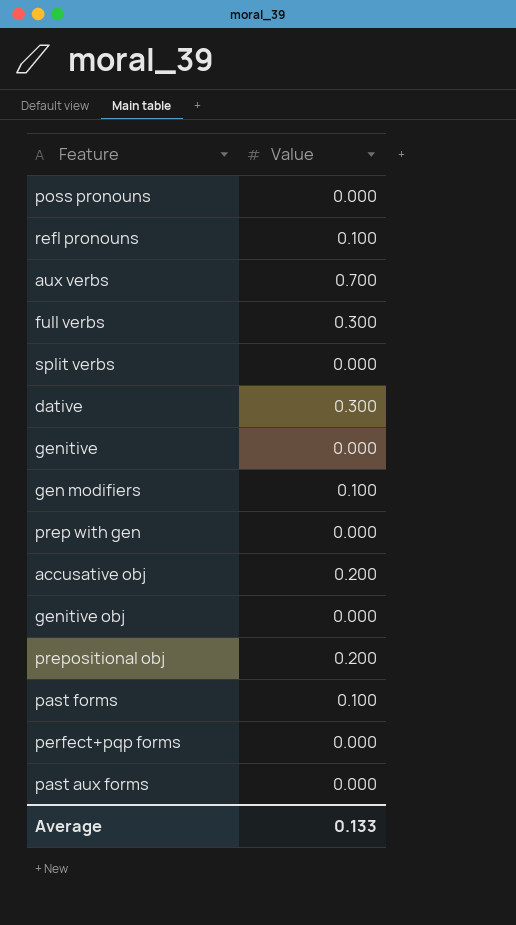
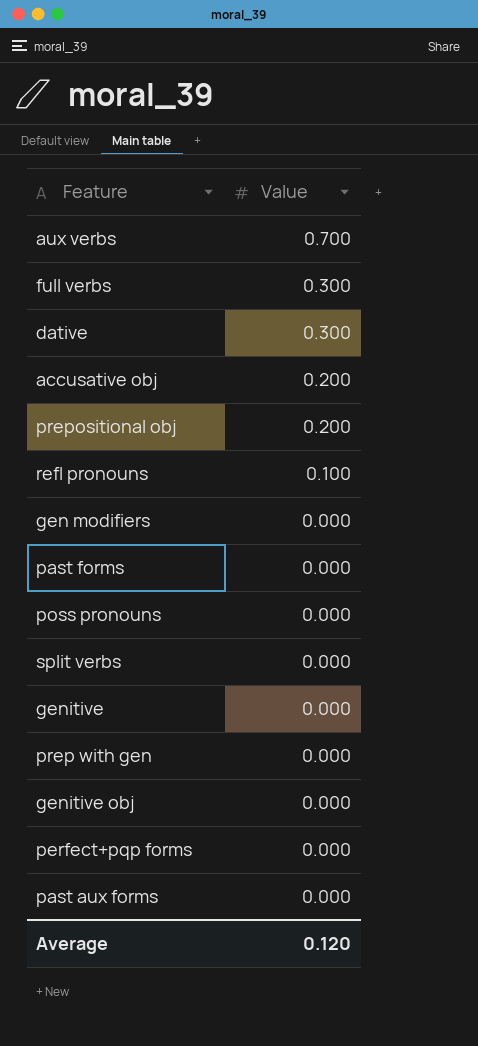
row order: none -> Value descending
gen modifiers | Value: 0.100 -> 0.000
past forms | Value: 0.100 -> 0.000
Average | Value: 0.133 -> 0.120

